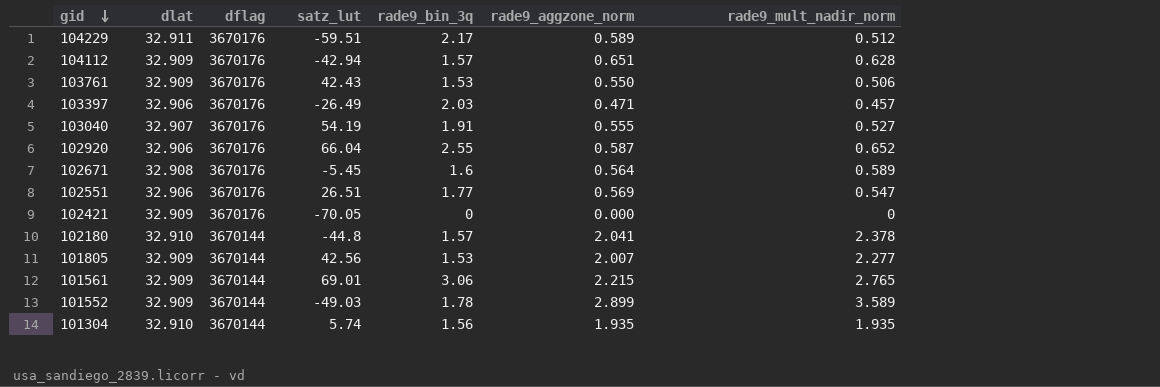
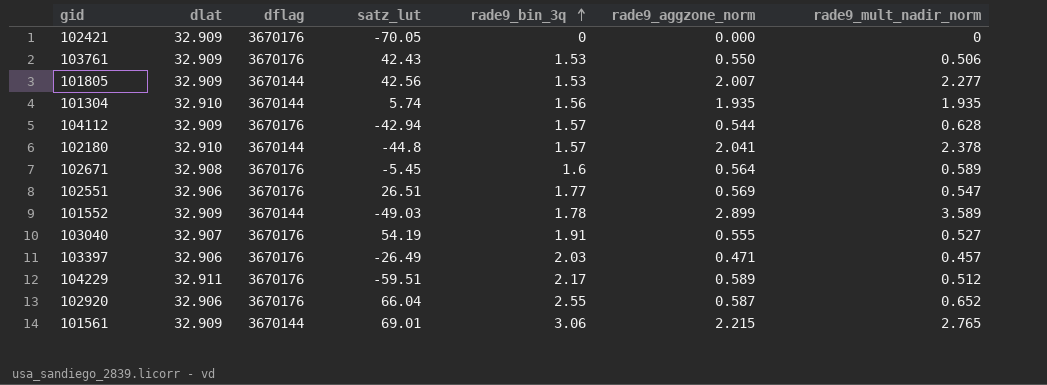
row order: gid descending -> rade9_bin_3q ascending
104112 | rade9_aggzone_norm: 0.651 -> 0.544

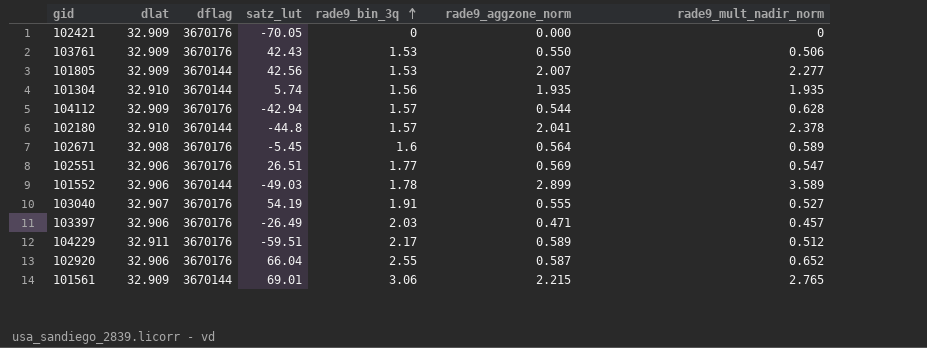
101552 | dlat: 32.909 -> 32.906

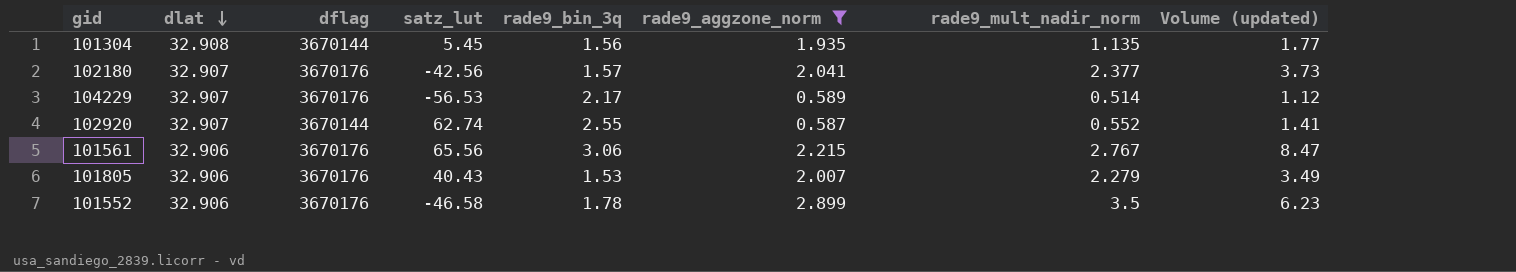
filter: none -> rade9_aggzone_norm >= 0.587
row order: rade9_bin_3q ascending -> dlat descending
column Volume (updated) | formula: none -> [rade9_bin_3q] * [rade9_mult_nadir_norm]
101304 | dlat: 32.910 -> 32.908
101304 | satz_lut: 5.74 -> 5.45
101304 | rade9_mult_nadir_norm: 1.935 -> 1.135
102180 | dlat: 32.910 -> 32.907
102180 | dflag: 3670144 -> 3670176
102180 | satz_lut: -44.8 -> -42.56
102180 | rade9_mult_nadir_norm: 2.378 -> 2.377
104229 | dlat: 32.911 -> 32.907
104229 | satz_lut: -59.51 -> -56.53
104229 | rade9_mult_nadir_norm: 0.512 -> 0.514
102920 | dlat: 32.906 -> 32.907
102920 | dflag: 3670176 -> 3670144
102920 | satz_lut: 66.04 -> 62.74
102920 | rade9_mult_nadir_norm: 0.652 -> 0.552
101561 | dlat: 32.909 -> 32.906
101561 | dflag: 3670144 -> 3670176
101561 | satz_lut: 69.01 -> 65.56
101561 | rade9_mult_nadir_norm: 2.765 -> 2.767
101805 | dlat: 32.909 -> 32.906
101805 | dflag: 3670144 -> 3670176
101805 | satz_lut: 42.56 -> 40.43
101805 | rade9_mult_nadir_norm: 2.277 -> 2.279
101552 | dflag: 3670144 -> 3670176
101552 | satz_lut: -49.03 -> -46.58
101552 | rade9_mult_nadir_norm: 3.589 -> 3.5

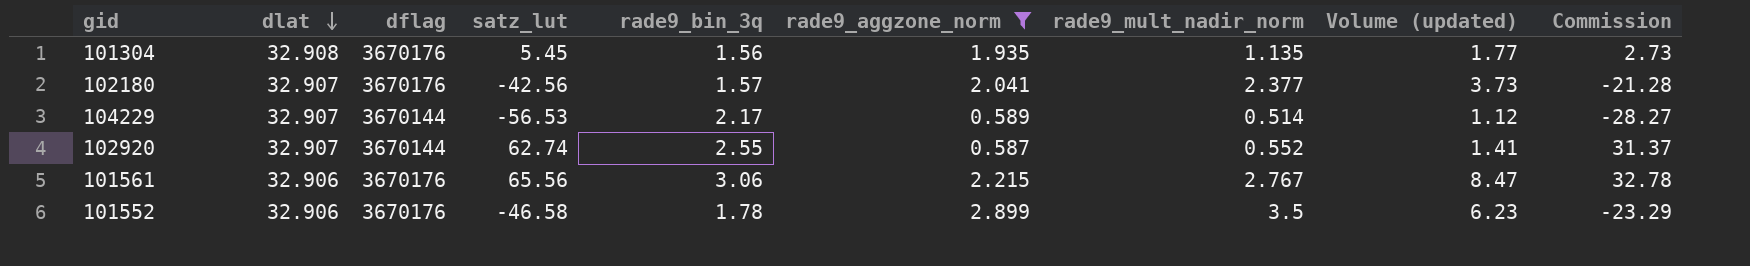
column Commission | formula: none -> [satz_lut] * 0.5
row 101805: 32.906 | 3670176 | 40.43 | 1.53 | 2.007 | 2.279 | 3.49 -> none
101304 | dflag: 3670144 -> 3670176
104229 | dflag: 3670176 -> 3670144

